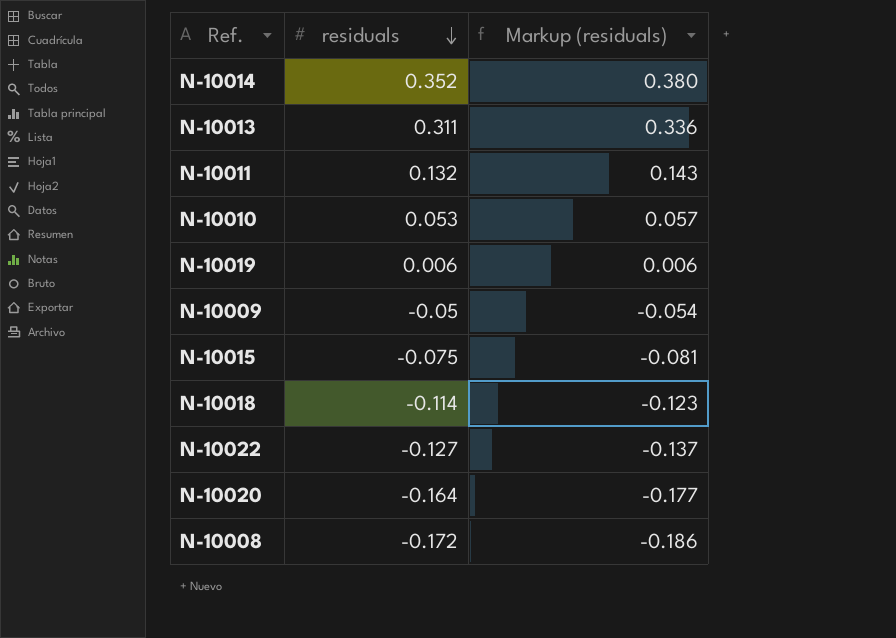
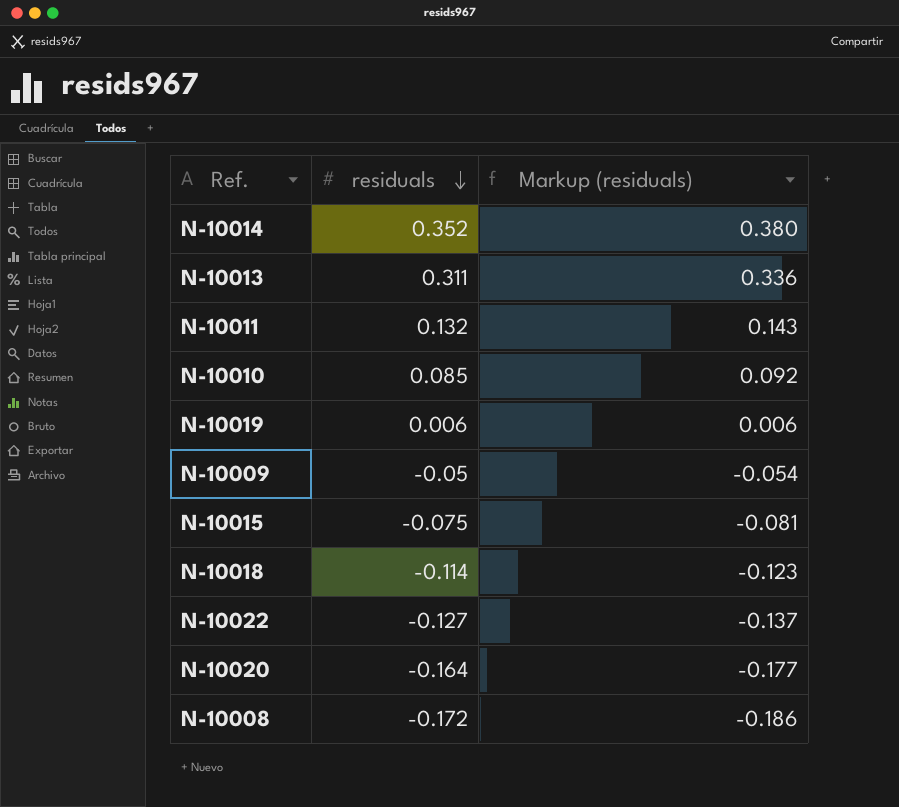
N-10010 | residuals: 0.053 -> 0.085
N-10010 | Markup (residuals): 0.057 -> 0.092

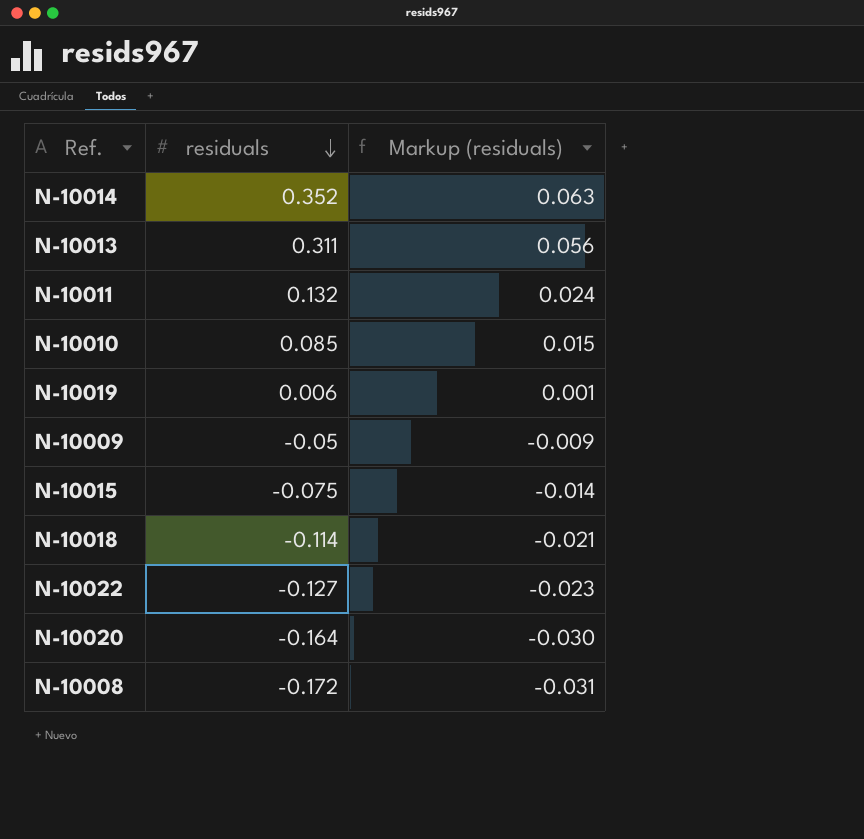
column Markup (residuals) | formula: [residuals] * 1.08 -> [residuals] * 0.18

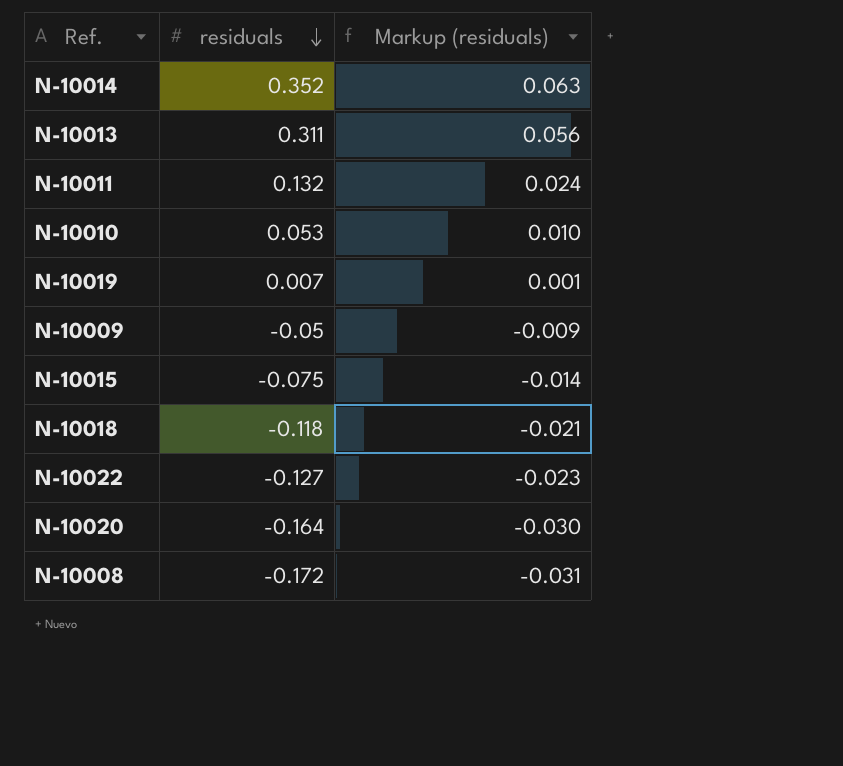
N-10010 | residuals: 0.085 -> 0.053
N-10010 | Markup (residuals): 0.015 -> 0.010
N-10019 | residuals: 0.006 -> 0.007
N-10018 | residuals: -0.114 -> -0.118

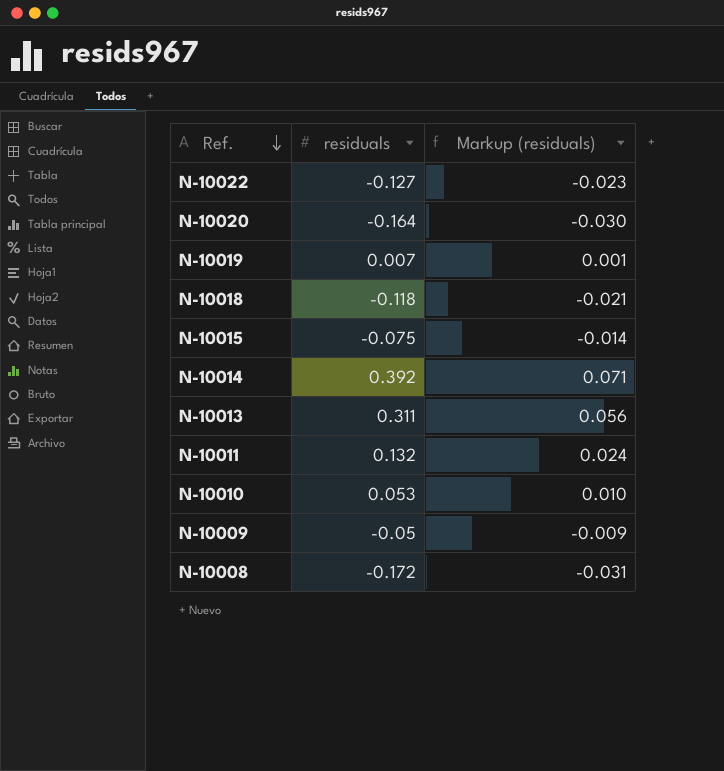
row order: residuals descending -> Ref. descending
N-10014 | residuals: 0.352 -> 0.392
N-10014 | Markup (residuals): 0.063 -> 0.071

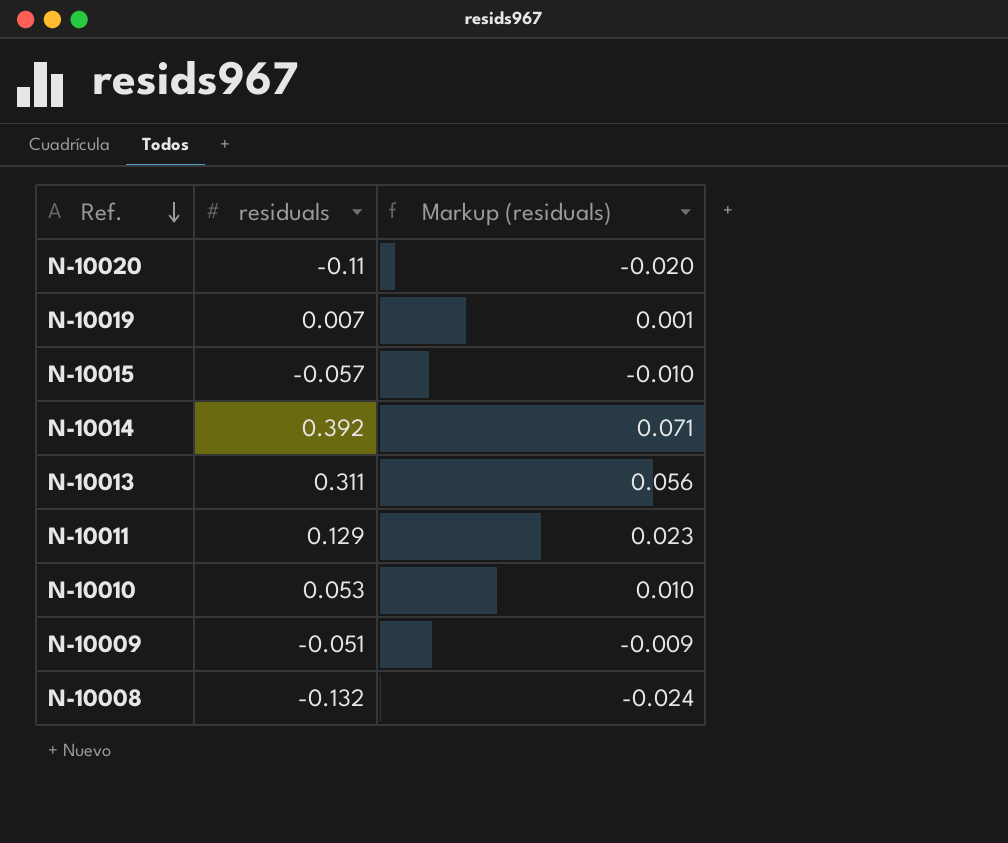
row N-10022: -0.127 | -0.023 -> none
row N-10018: -0.118 | -0.021 -> none
N-10020 | residuals: -0.164 -> -0.11
N-10020 | Markup (residuals): -0.030 -> -0.020
N-10015 | residuals: -0.075 -> -0.057
N-10015 | Markup (residuals): -0.014 -> -0.010
N-10011 | residuals: 0.132 -> 0.129
N-10011 | Markup (residuals): 0.024 -> 0.023
N-10009 | residuals: -0.05 -> -0.051
N-10008 | residuals: -0.172 -> -0.132
N-10008 | Markup (residuals): -0.031 -> -0.024

